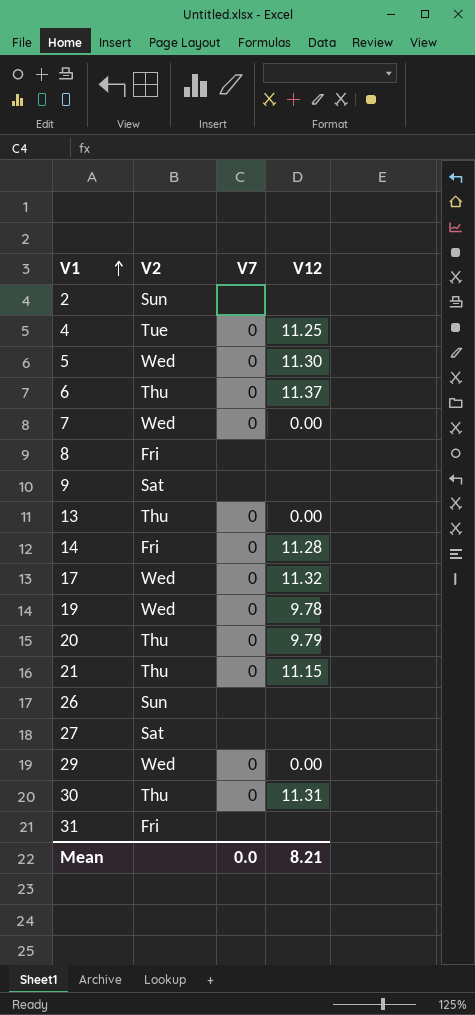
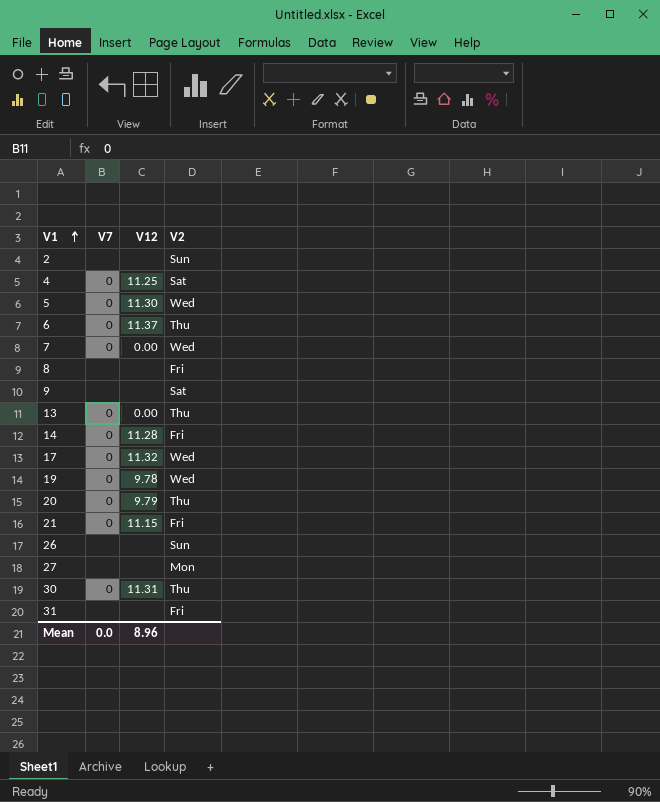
column V2 | position: 2 -> 4
row 29: Wed | 0 | 0.00 -> none
4 | V2: Tue -> Sat
21 | V2: Thu -> Fri
27 | V2: Sat -> Mon
Mean | V12: 8.21 -> 8.96

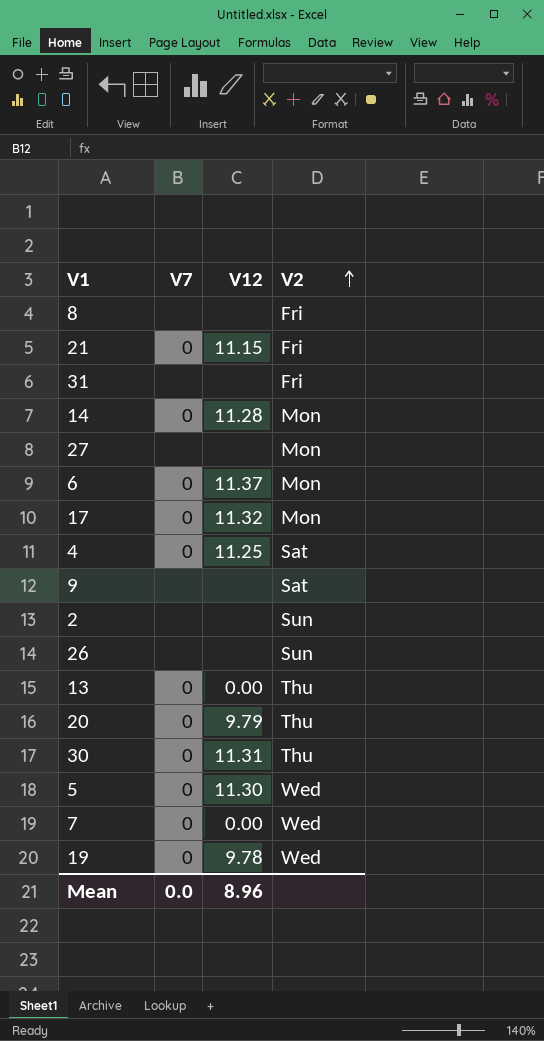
row order: V1 ascending -> V2 ascending
14 | V2: Fri -> Mon
6 | V2: Thu -> Mon
17 | V2: Wed -> Mon

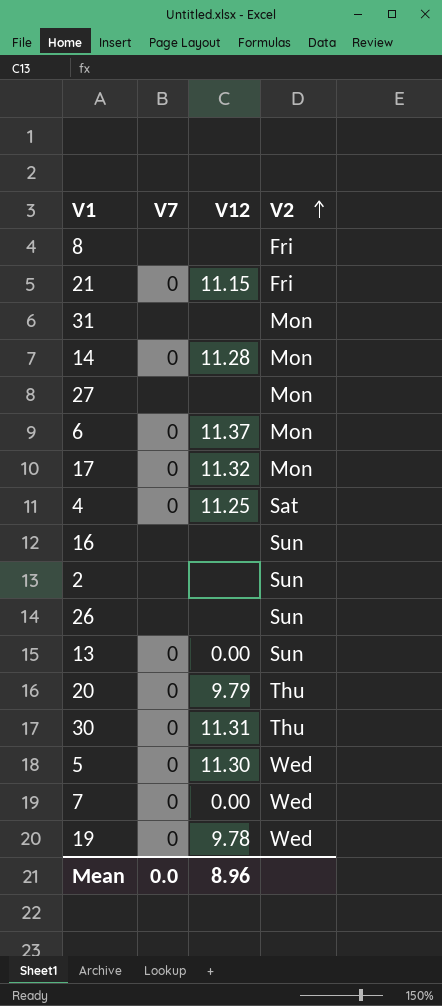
row 9: none | none | Sat -> none
31 | V2: Fri -> Mon
row 16: none -> none | none | Sun
13 | V2: Thu -> Sun

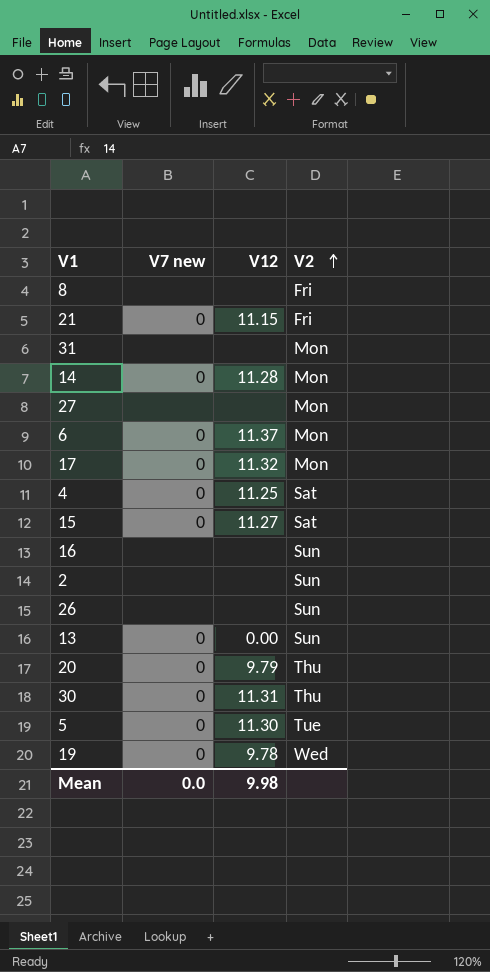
column name: V7 -> V7 new
row 7: 0 | 0.00 | Wed -> none
row 15: none -> 0 | 11.27 | Sat
5 | V2: Wed -> Tue
Mean | V12: 8.96 -> 9.98

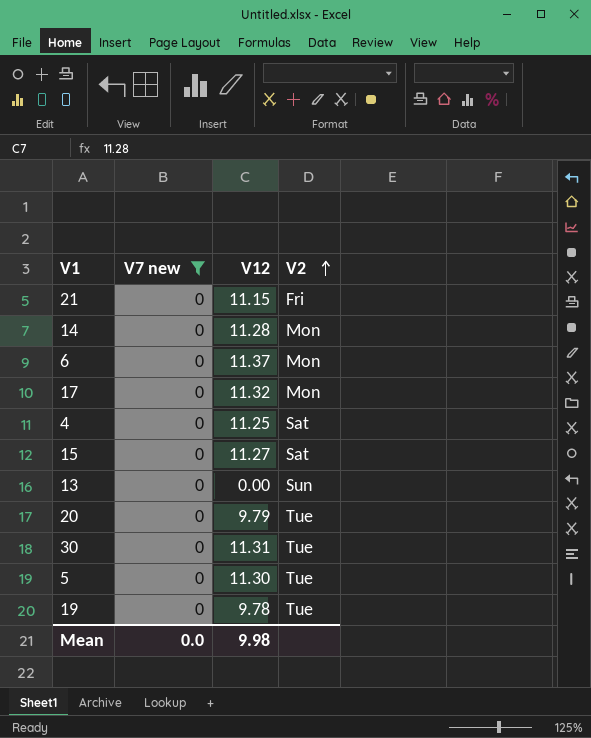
filter: none -> V7 new = 0
20 | V2: Thu -> Tue
30 | V2: Thu -> Tue
19 | V2: Wed -> Tue

